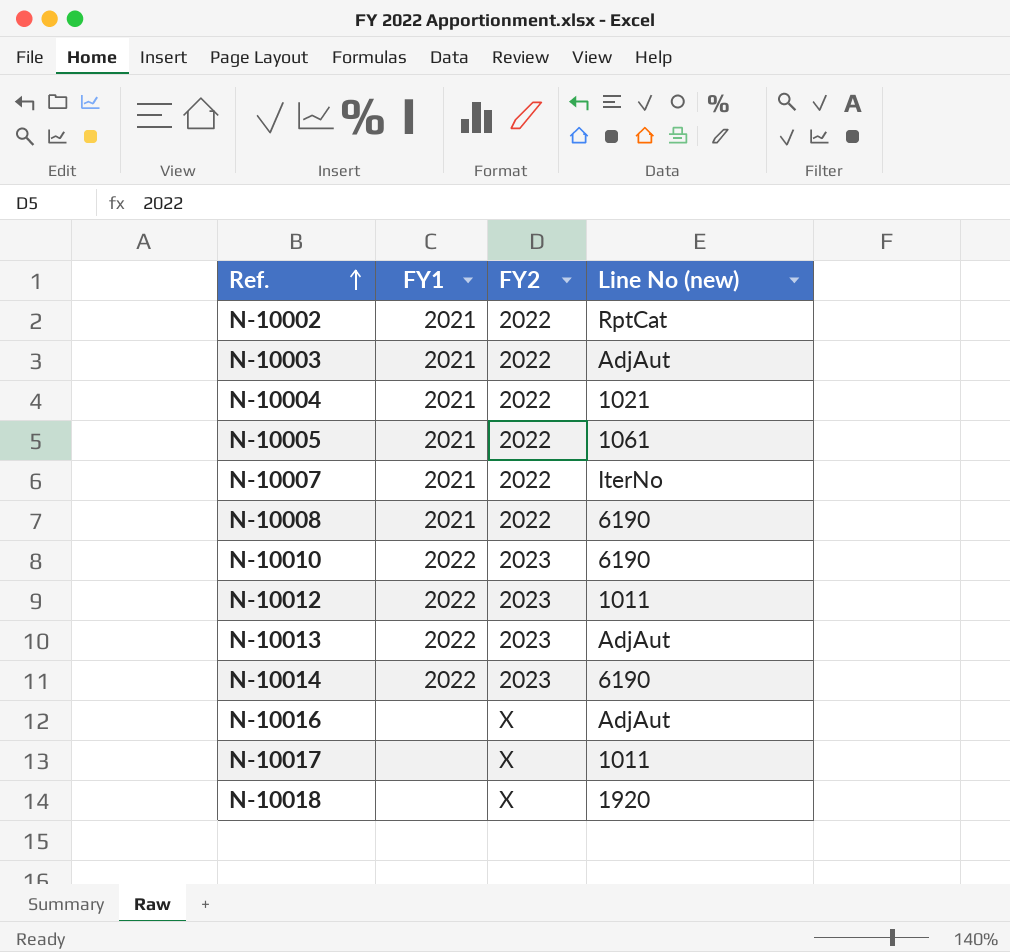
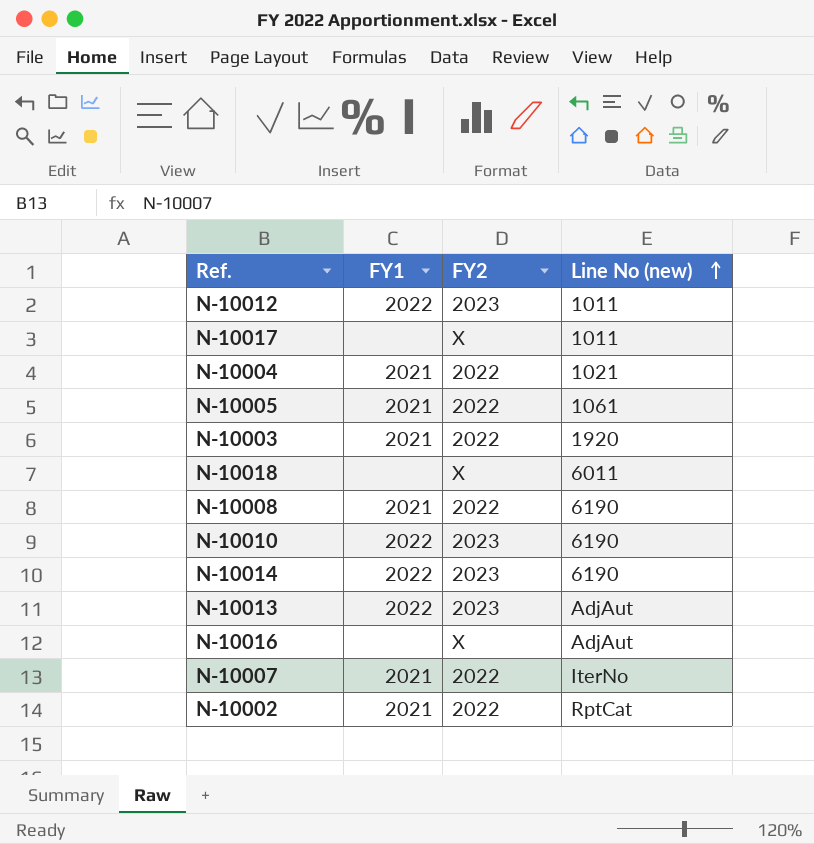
row order: Ref. ascending -> Line No (new) ascending
N-10003 | Line No (new): AdjAut -> 1920
N-10018 | Line No (new): 1920 -> 6011

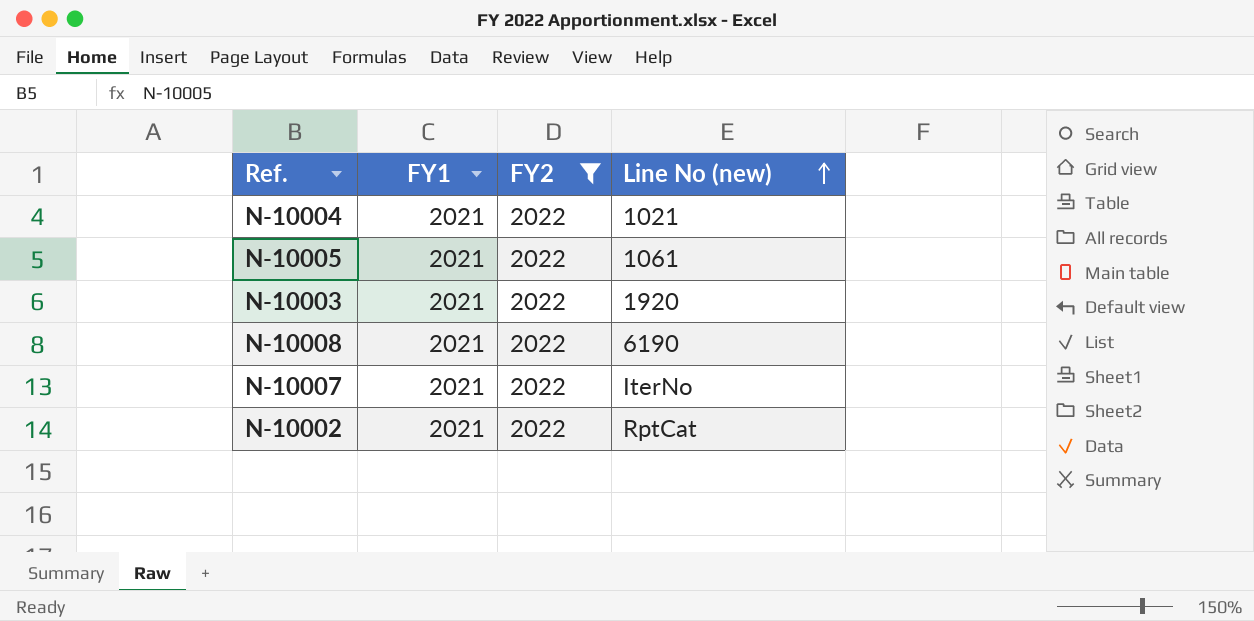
filter: none -> FY2 = 2022

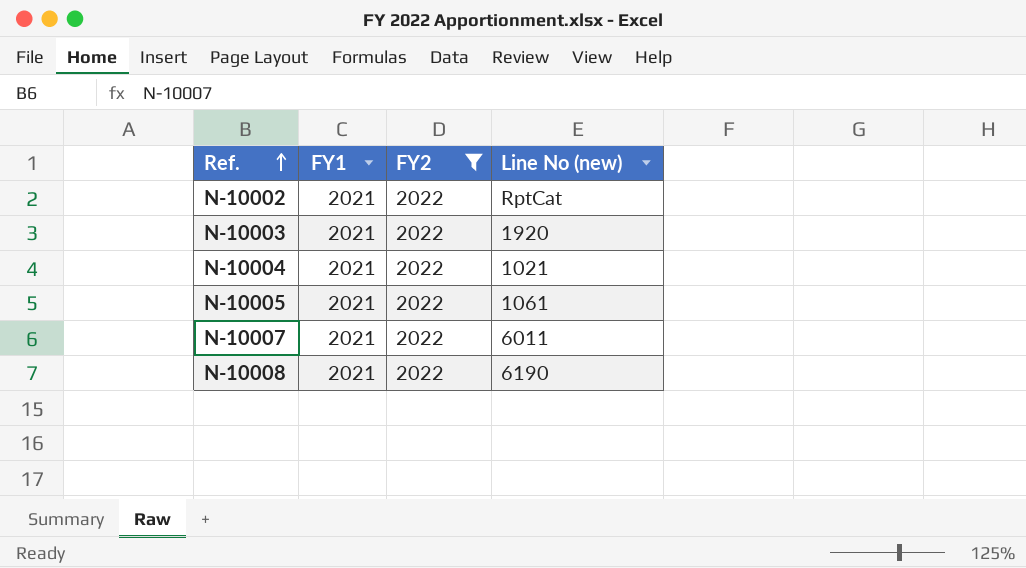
row order: Line No (new) ascending -> Ref. ascending
N-10007 | Line No (new): IterNo -> 6011

